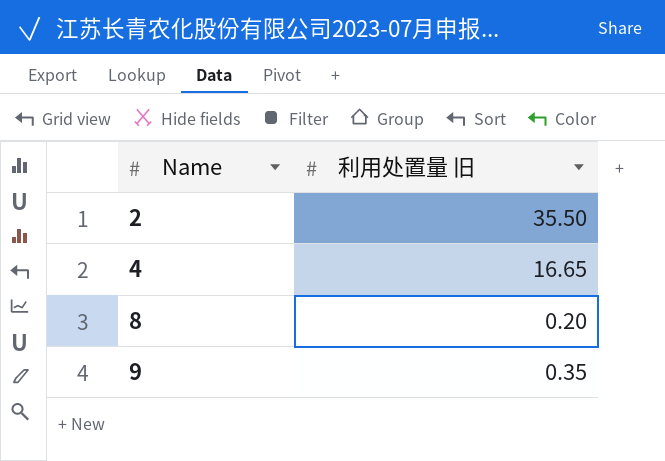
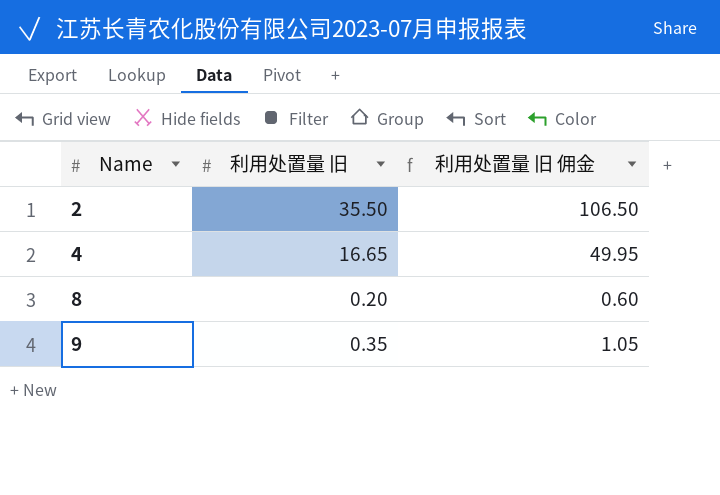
column 利用处置量 旧 佣金 | formula: none -> [利用处置量 旧] * 3

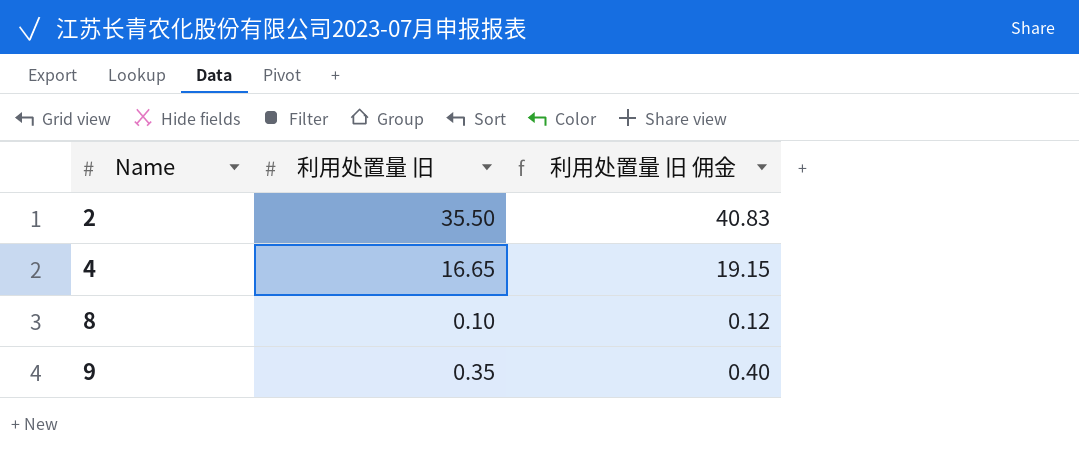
column 利用处置量 旧 佣金 | formula: [利用处置量 旧] * 3 -> [利用处置量 旧] * 1.15
8 | 利用处置量 旧: 0.20 -> 0.10

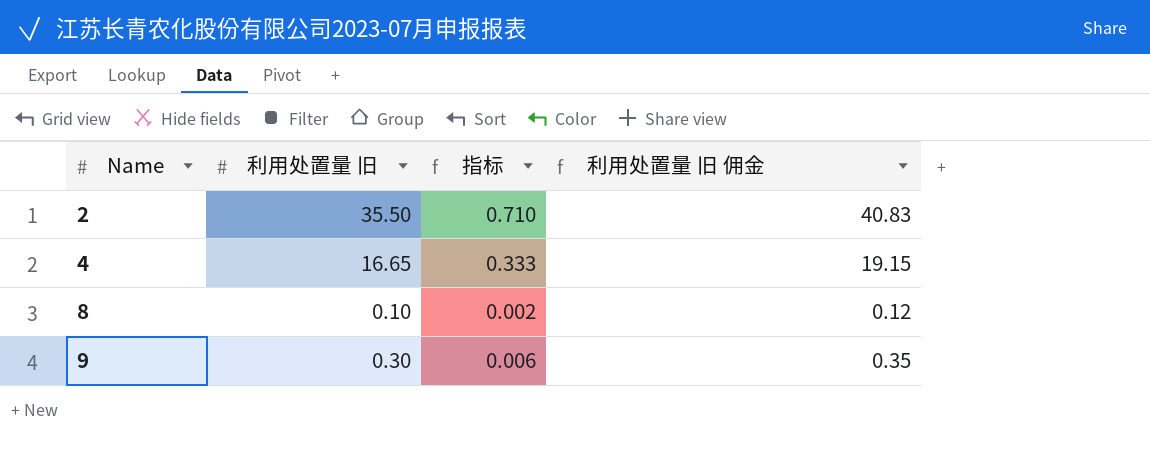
column 指标 | formula: none -> [利用处置量 旧] * 0.02
9 | 利用处置量 旧: 0.35 -> 0.30
9 | 利用处置量 旧 佣金: 0.40 -> 0.35

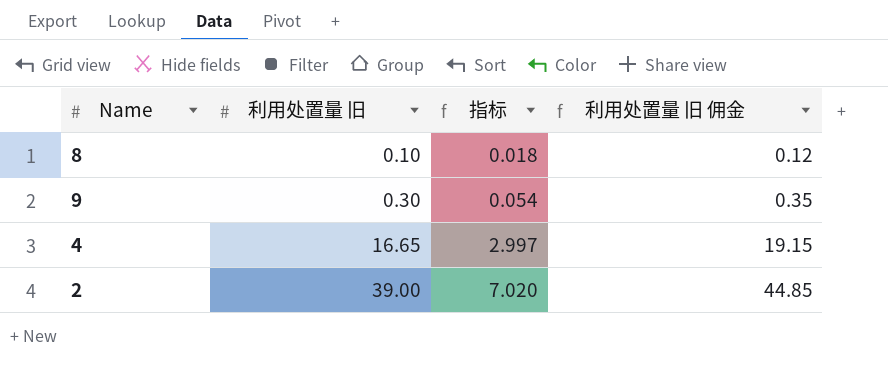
row order: Name ascending -> 利用处置量 旧 ascending
column 指标 | formula: [利用处置量 旧] * 0.02 -> [利用处置量 旧] * 0.18
2 | 利用处置量 旧: 35.50 -> 39.00
2 | 利用处置量 旧 佣金: 40.83 -> 44.85

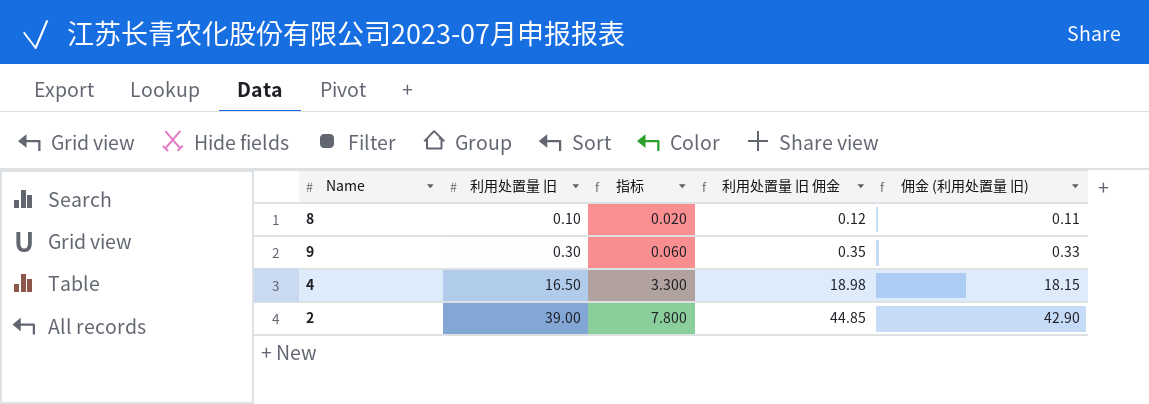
column 指标 | formula: [利用处置量 旧] * 0.18 -> [利用处置量 旧] * 0.2
column 佣金 (利用处置量 旧) | formula: none -> [利用处置量 旧] * 1.1
4 | 利用处置量 旧: 16.65 -> 16.50
4 | 利用处置量 旧 佣金: 19.15 -> 18.98

